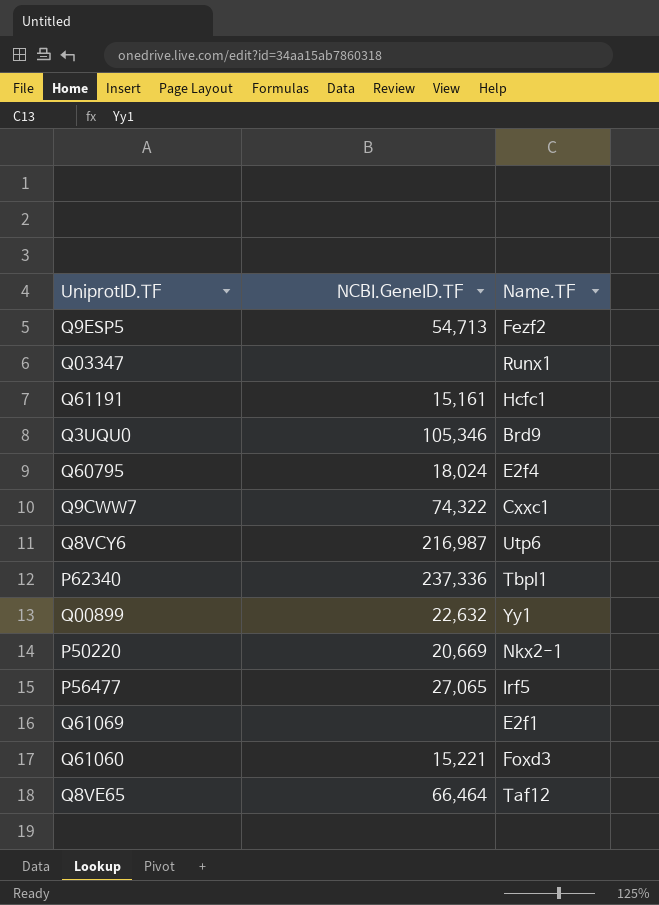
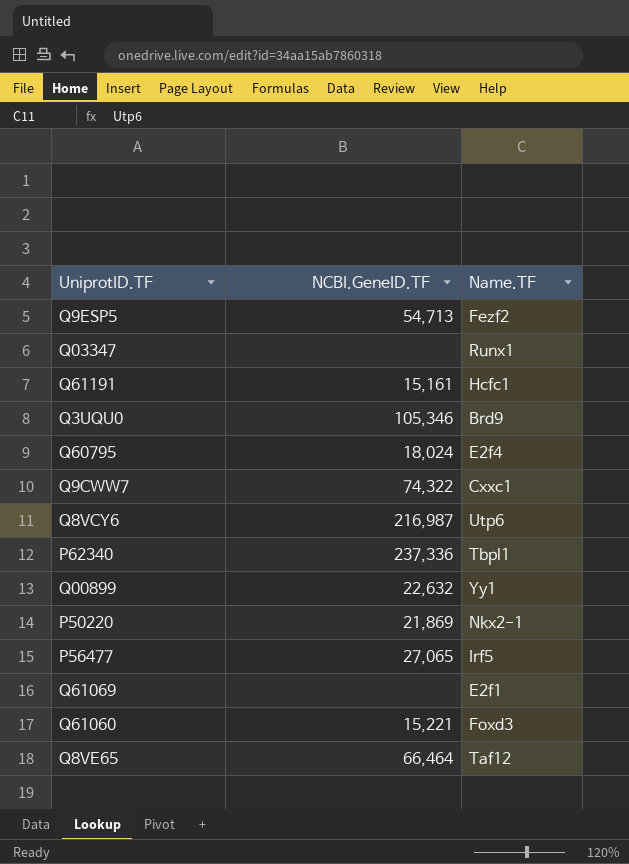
P50220 | NCBI.GeneID.TF: 20,669 -> 21,869

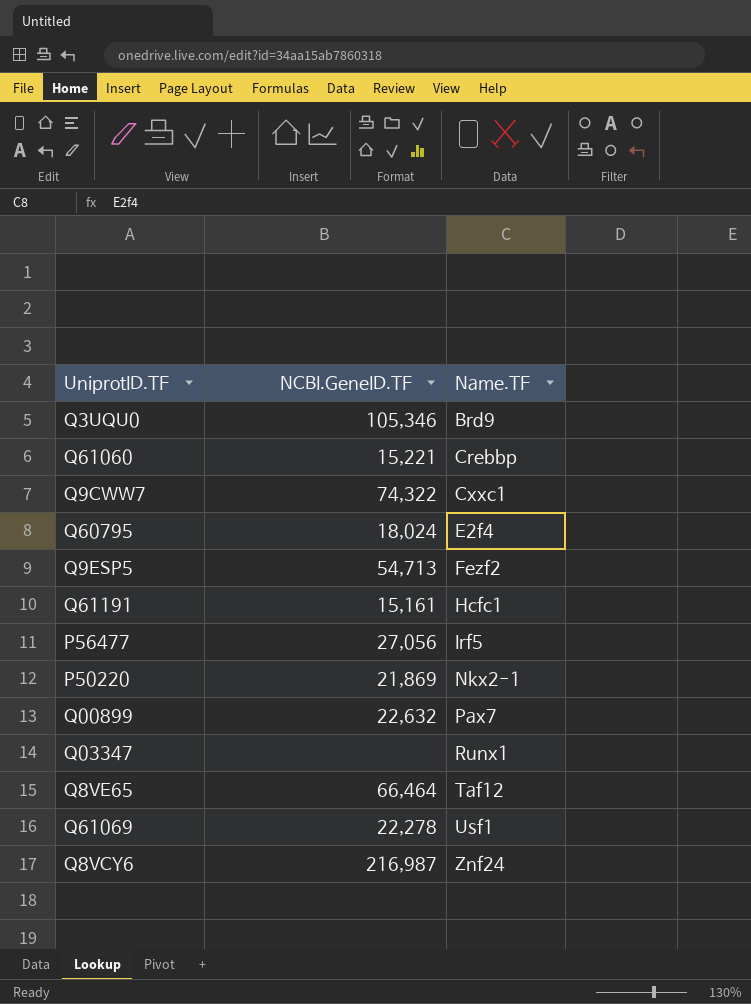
row order: none -> Name.TF ascending
row P62340: 237,336 | Tbpl1 -> none
Q61060 | Name.TF: Foxd3 -> Crebbp
P56477 | NCBI.GeneID.TF: 27,065 -> 27,056
Q00899 | Name.TF: Yy1 -> Pax7
Q61069 | NCBI.GeneID.TF: none -> 22,278
Q61069 | Name.TF: E2f1 -> Usf1
Q8VCY6 | Name.TF: Utp6 -> Znf24

